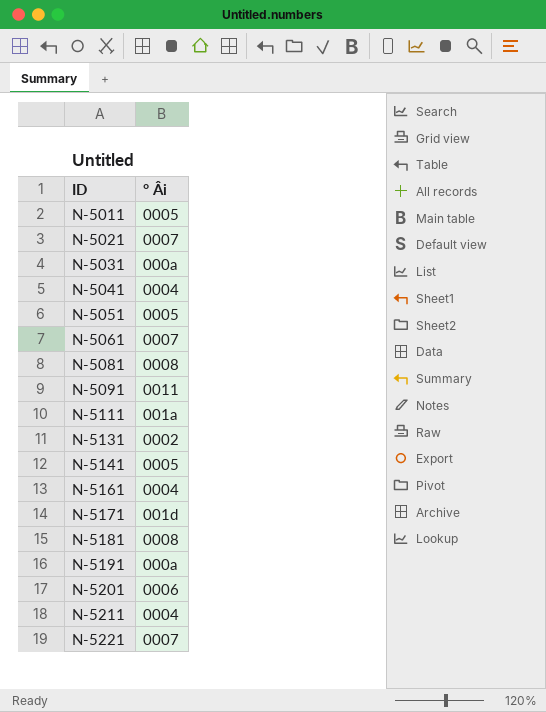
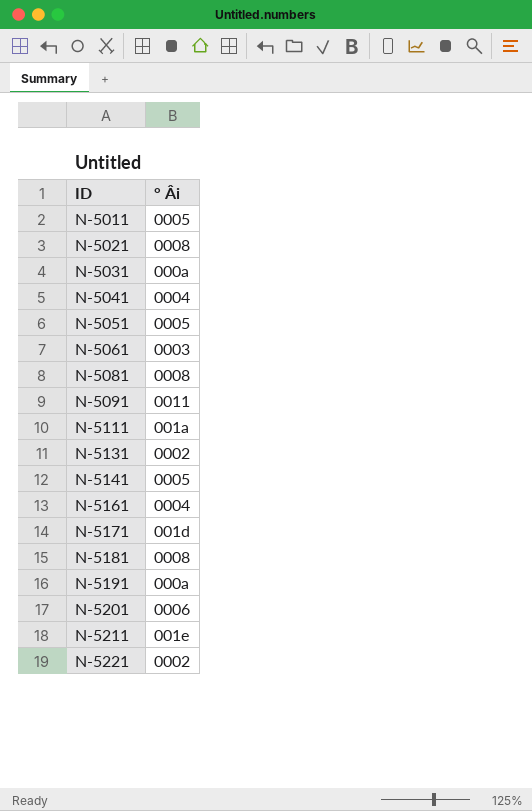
N-5021 | ° Âi: 0007 -> 0008
N-5061 | ° Âi: 0007 -> 0003
N-5211 | ° Âi: 0004 -> 001e
N-5221 | ° Âi: 0007 -> 0002

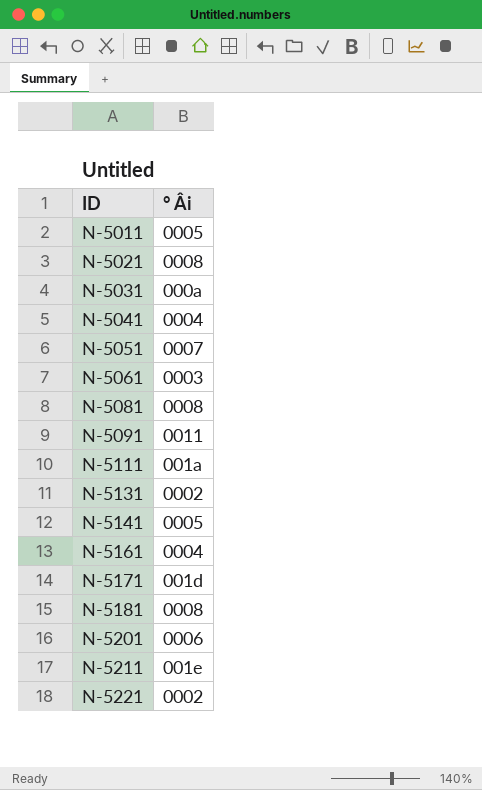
row N-5191: 000a -> none
N-5051 | ° Âi: 0005 -> 0007

